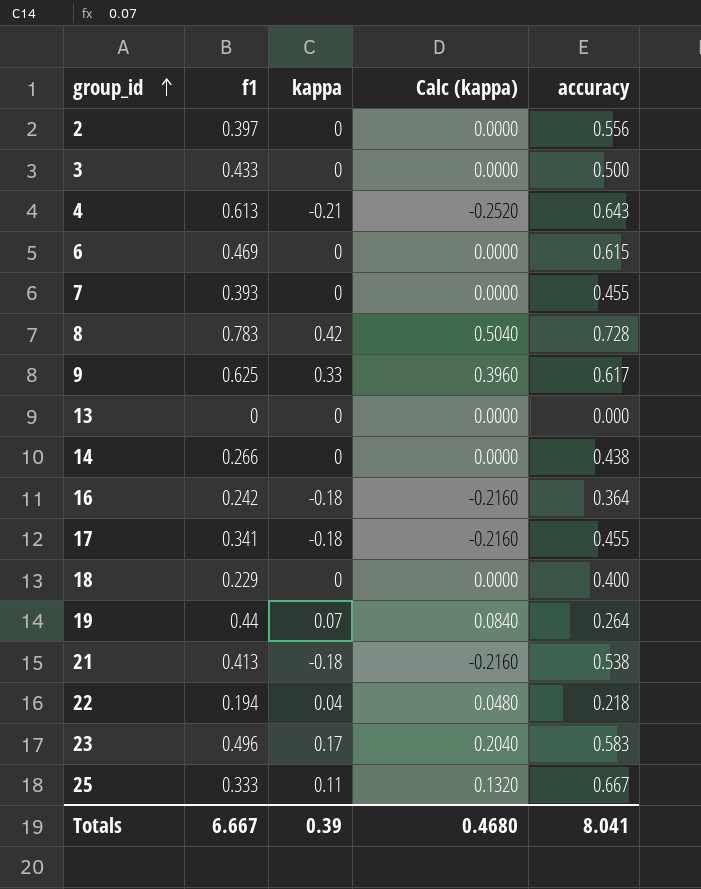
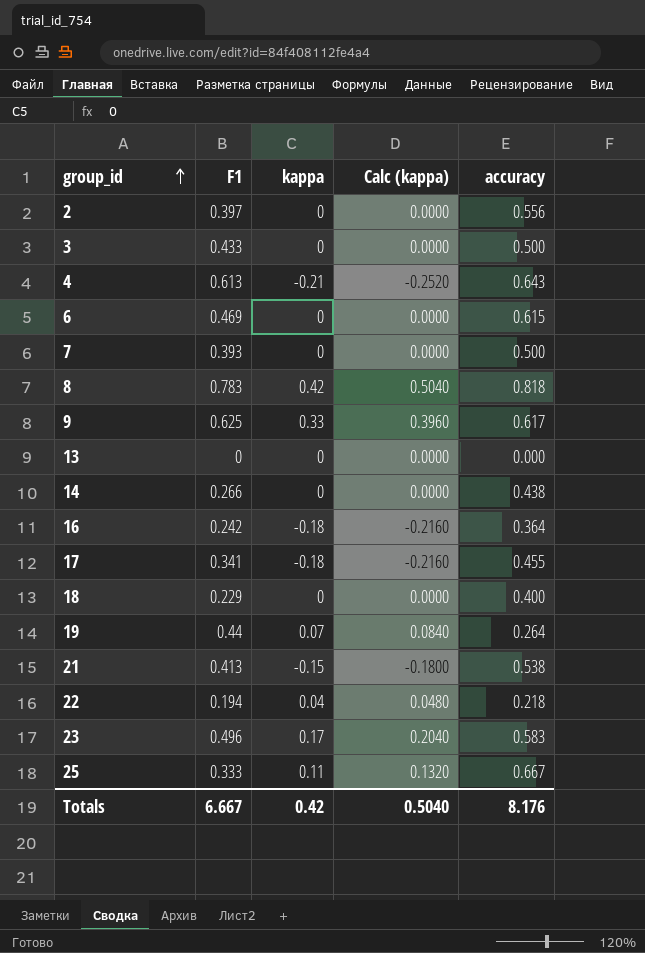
column name: f1 -> F1
7 | accuracy: 0.455 -> 0.500
8 | accuracy: 0.728 -> 0.818
21 | kappa: -0.18 -> -0.15
21 | Calc (kappa): -0.2160 -> -0.1800
Totals | kappa: 0.39 -> 0.42
Totals | Calc (kappa): 0.4680 -> 0.5040
Totals | accuracy: 8.041 -> 8.176

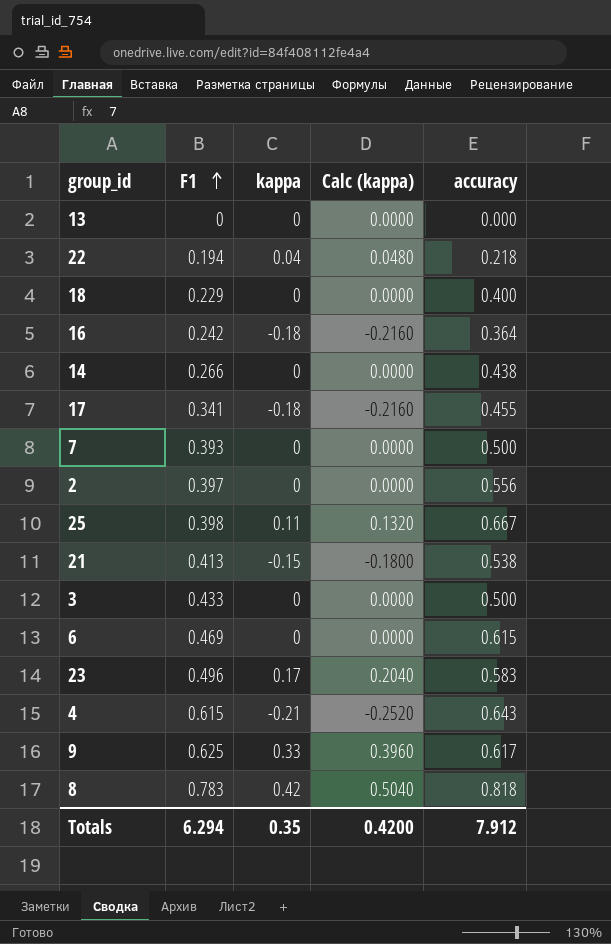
row order: group_id ascending -> F1 ascending
row 19: 0.44 | 0.07 | 0.0840 | 0.264 -> none
25 | F1: 0.333 -> 0.398
4 | F1: 0.613 -> 0.615
Totals | F1: 6.667 -> 6.294
Totals | kappa: 0.42 -> 0.35
Totals | Calc (kappa): 0.5040 -> 0.4200
Totals | accuracy: 8.176 -> 7.912

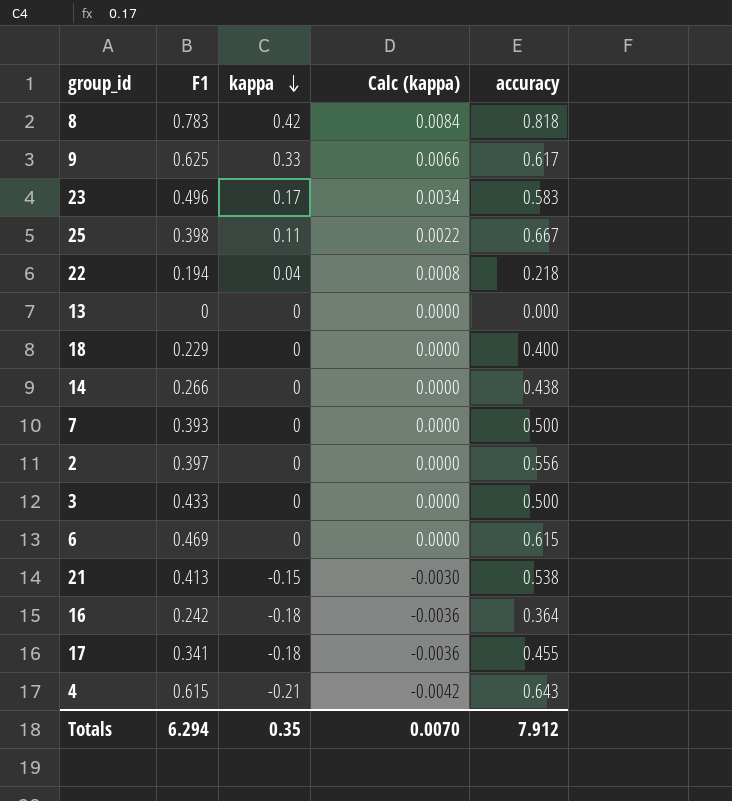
row order: F1 ascending -> kappa descending
column Calc (kappa) | formula: [kappa] * 1.2 -> [kappa] * 0.02
Totals | Calc (kappa): 0.4200 -> 0.0070

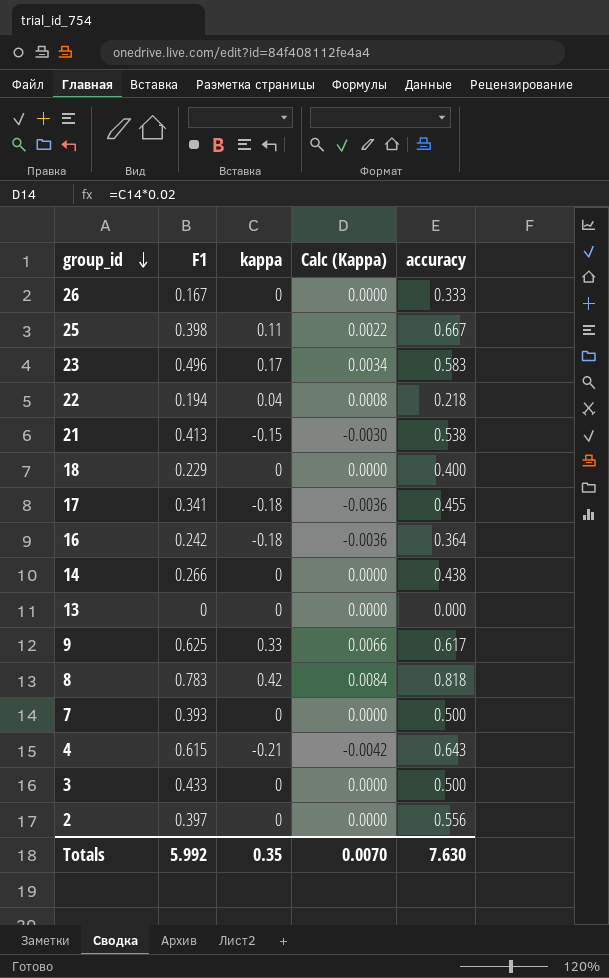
row order: kappa descending -> group_id descending
column name: Calc (kappa) -> Calc (Kappa)
row 6: 0.469 | 0 | 0.0000 | 0.615 -> none
row 26: none -> 0.167 | 0 | 0.0000 | 0.333
Totals | F1: 6.294 -> 5.992
Totals | accuracy: 7.912 -> 7.630

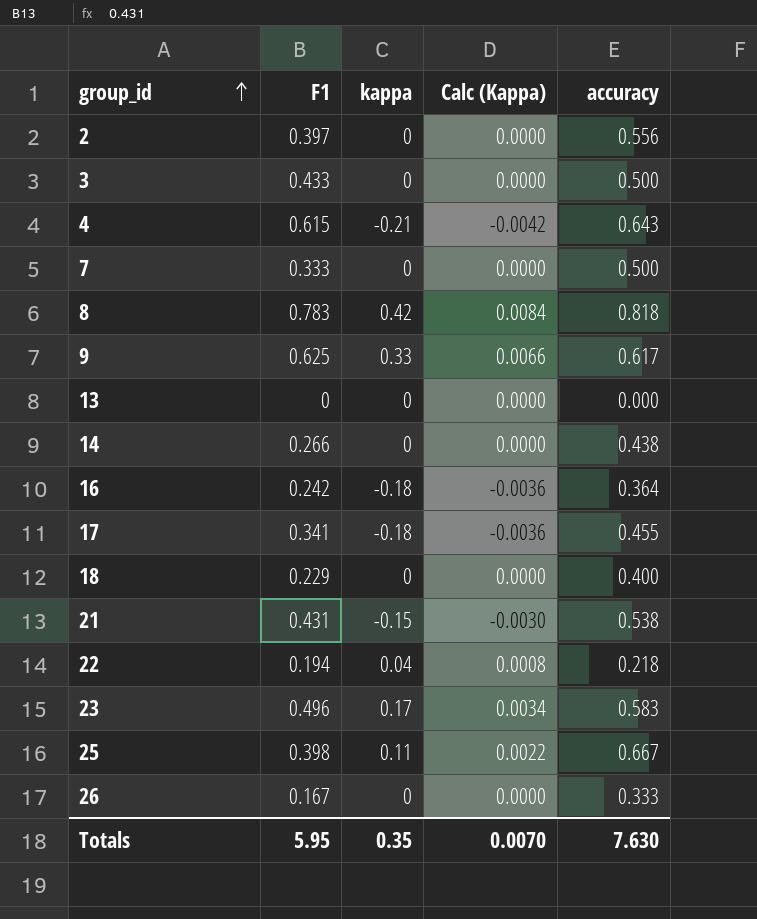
row order: group_id descending -> group_id ascending
7 | F1: 0.393 -> 0.333
21 | F1: 0.413 -> 0.431
Totals | F1: 5.992 -> 5.95

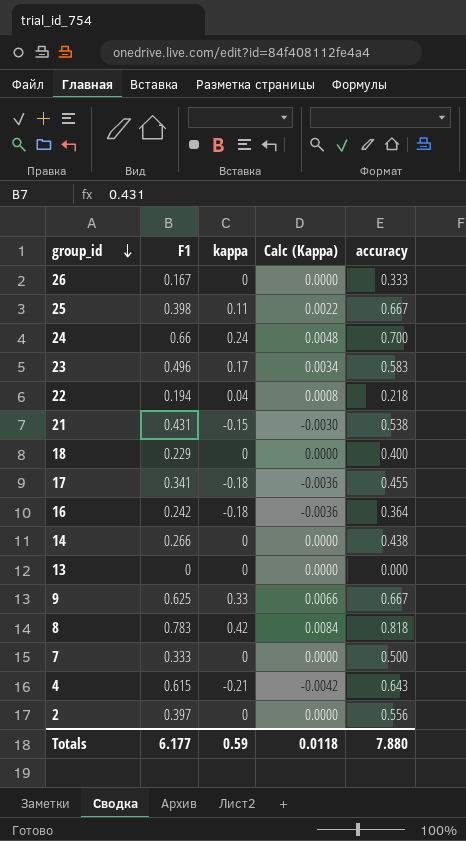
row order: group_id ascending -> group_id descending
row 3: 0.433 | 0 | 0.0000 | 0.500 -> none
row 24: none -> 0.66 | 0.24 | 0.0048 | 0.700
9 | accuracy: 0.617 -> 0.667
Totals | F1: 5.95 -> 6.177
Totals | kappa: 0.35 -> 0.59
Totals | Calc (Kappa): 0.0070 -> 0.0118
Totals | accuracy: 7.630 -> 7.880

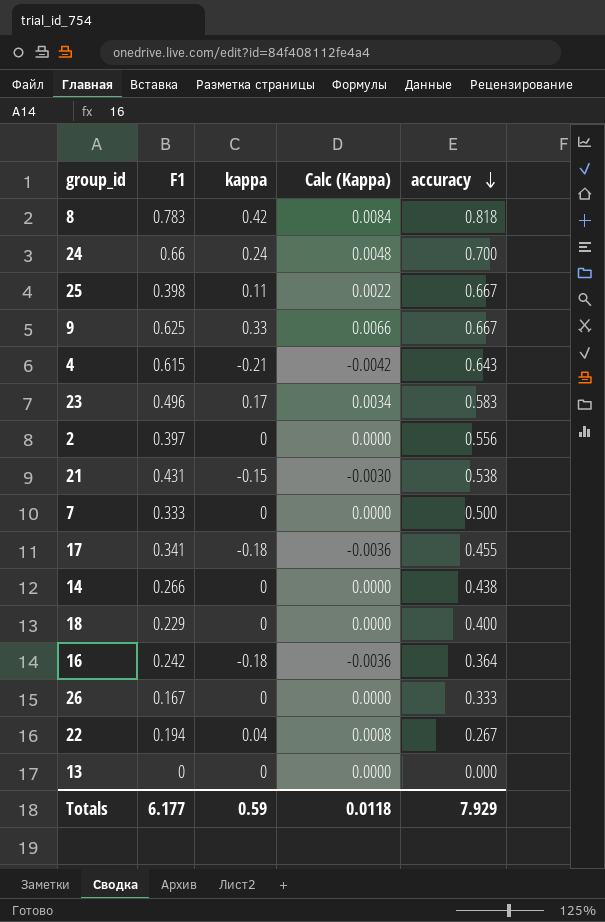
row order: group_id descending -> accuracy descending
22 | accuracy: 0.218 -> 0.267
Totals | accuracy: 7.880 -> 7.929

